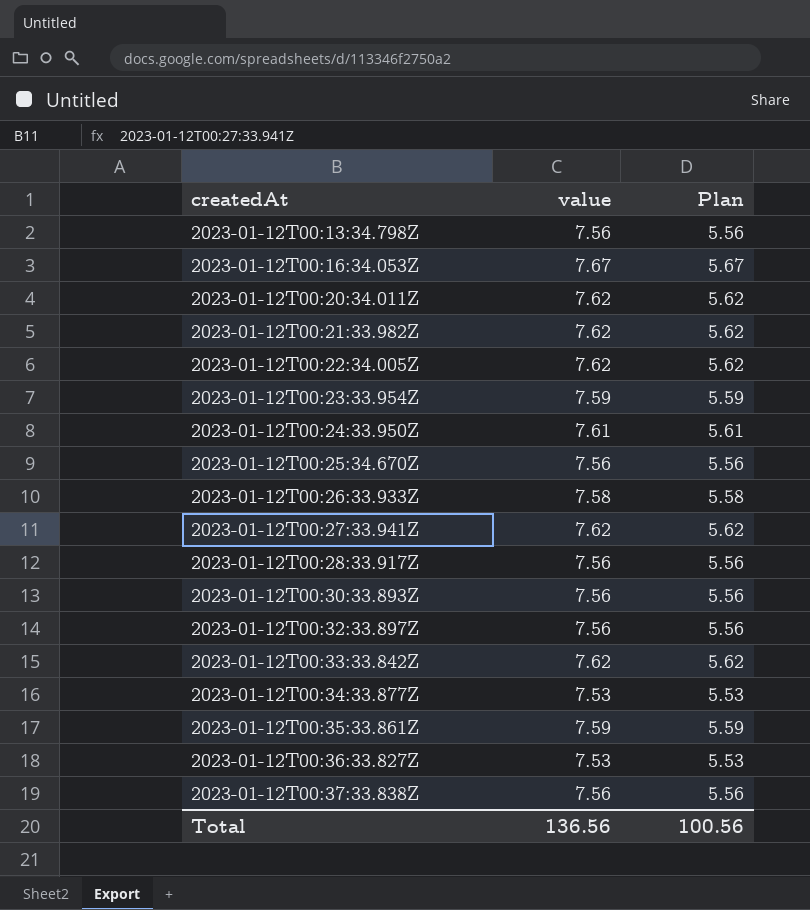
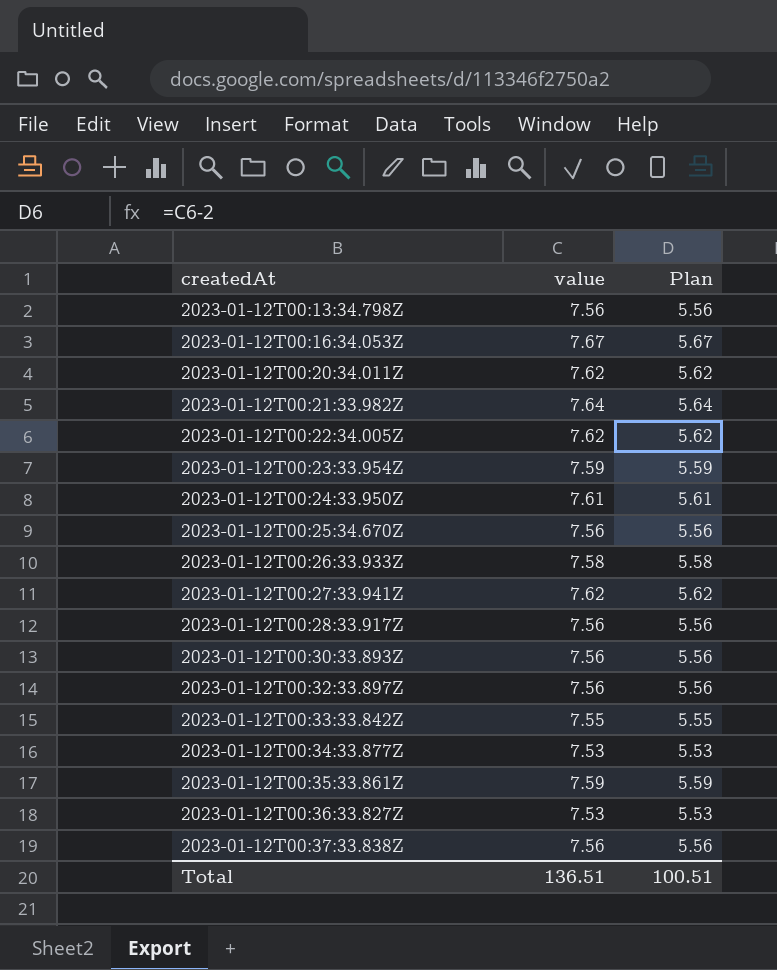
2023-01-12T00:21:33.982Z | value: 7.62 -> 7.64
2023-01-12T00:21:33.982Z | Plan: 5.62 -> 5.64
2023-01-12T00:33:33.842Z | value: 7.62 -> 7.55
2023-01-12T00:33:33.842Z | Plan: 5.62 -> 5.55
Total | value: 136.56 -> 136.51
Total | Plan: 100.56 -> 100.51

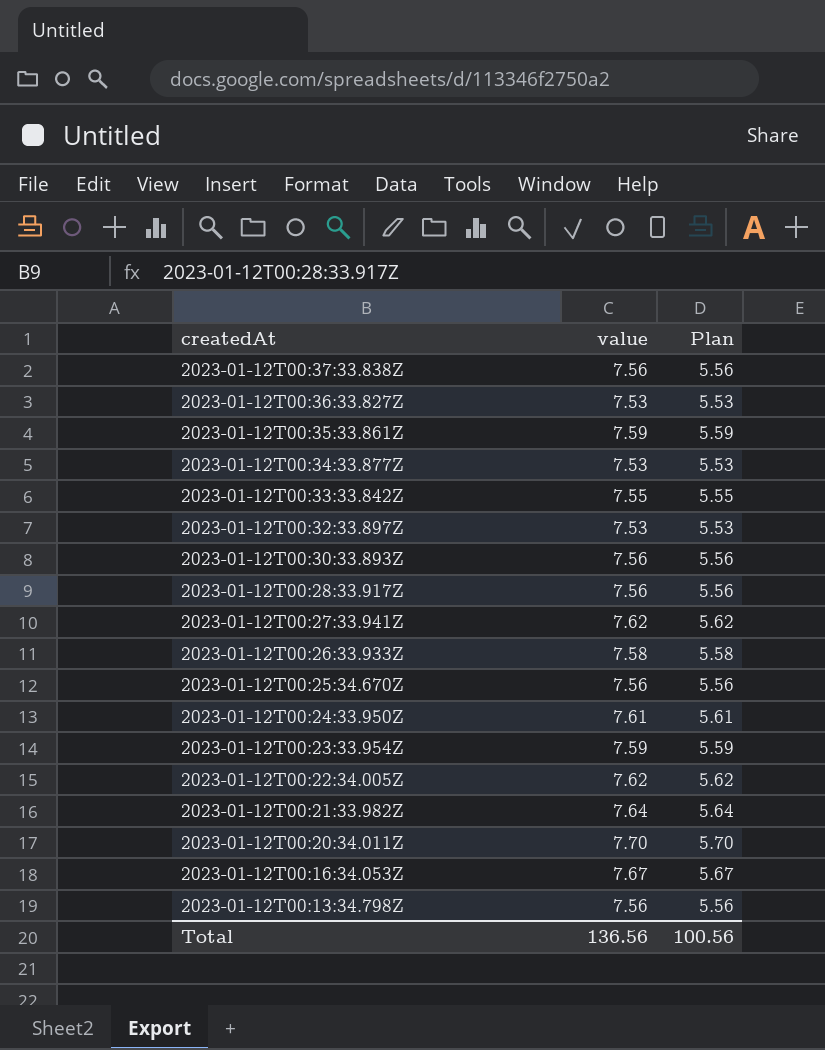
row order: createdAt ascending -> createdAt descending
2023-01-12T00:32:33.897Z | value: 7.56 -> 7.53
2023-01-12T00:32:33.897Z | Plan: 5.56 -> 5.53
2023-01-12T00:20:34.011Z | value: 7.62 -> 7.70
2023-01-12T00:20:34.011Z | Plan: 5.62 -> 5.70
Total | value: 136.51 -> 136.56
Total | Plan: 100.51 -> 100.56

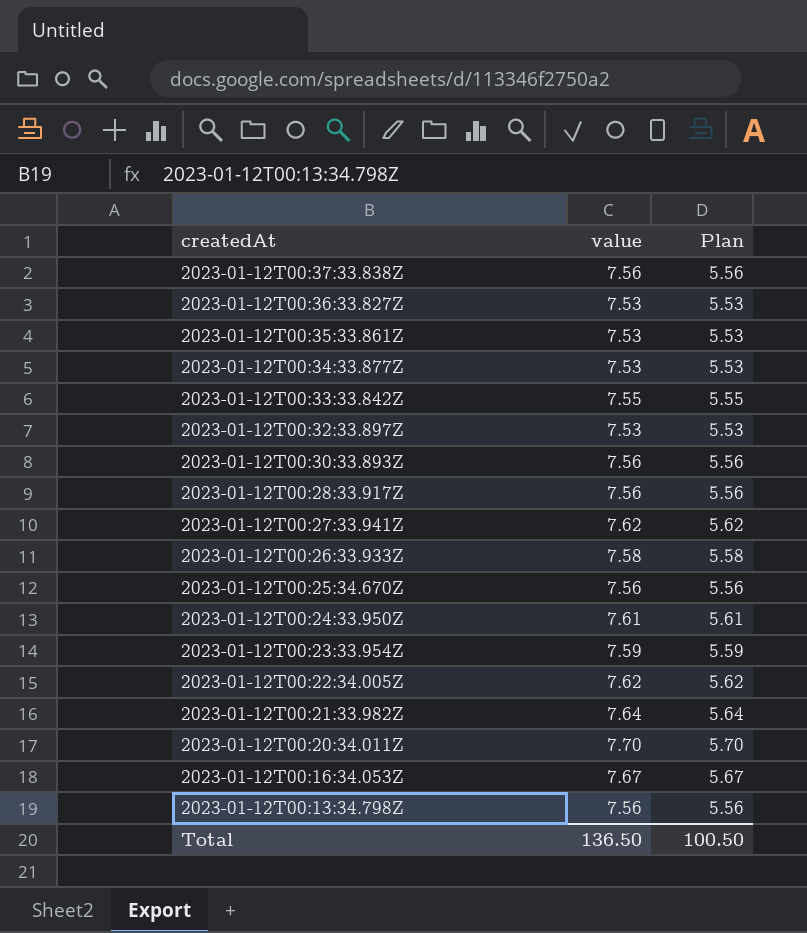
2023-01-12T00:35:33.861Z | value: 7.59 -> 7.53
2023-01-12T00:35:33.861Z | Plan: 5.59 -> 5.53
Total | value: 136.56 -> 136.50
Total | Plan: 100.56 -> 100.50

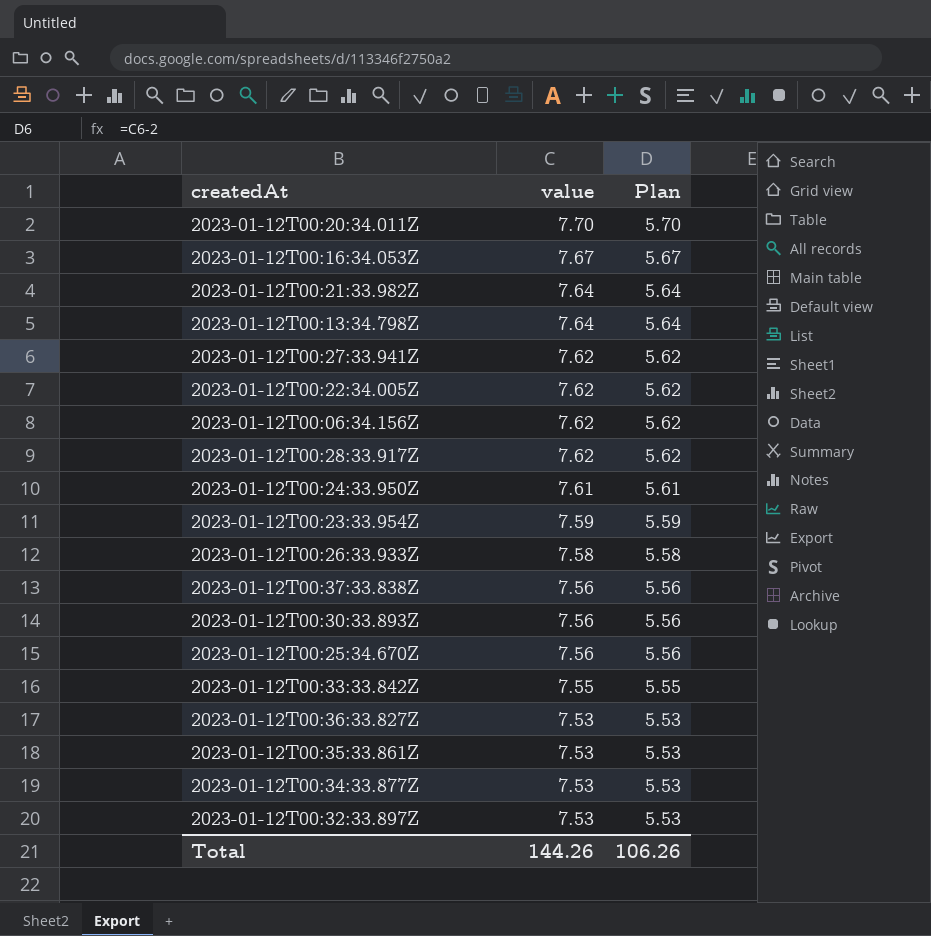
row order: createdAt descending -> value descending
2023-01-12T00:13:34.798Z | value: 7.56 -> 7.64
2023-01-12T00:13:34.798Z | Plan: 5.56 -> 5.64
row 2023-01-12T00:06:34.156Z: none -> 7.62 | 5.62
2023-01-12T00:28:33.917Z | value: 7.56 -> 7.62
2023-01-12T00:28:33.917Z | Plan: 5.56 -> 5.62
Total | value: 136.50 -> 144.26
Total | Plan: 100.50 -> 106.26

